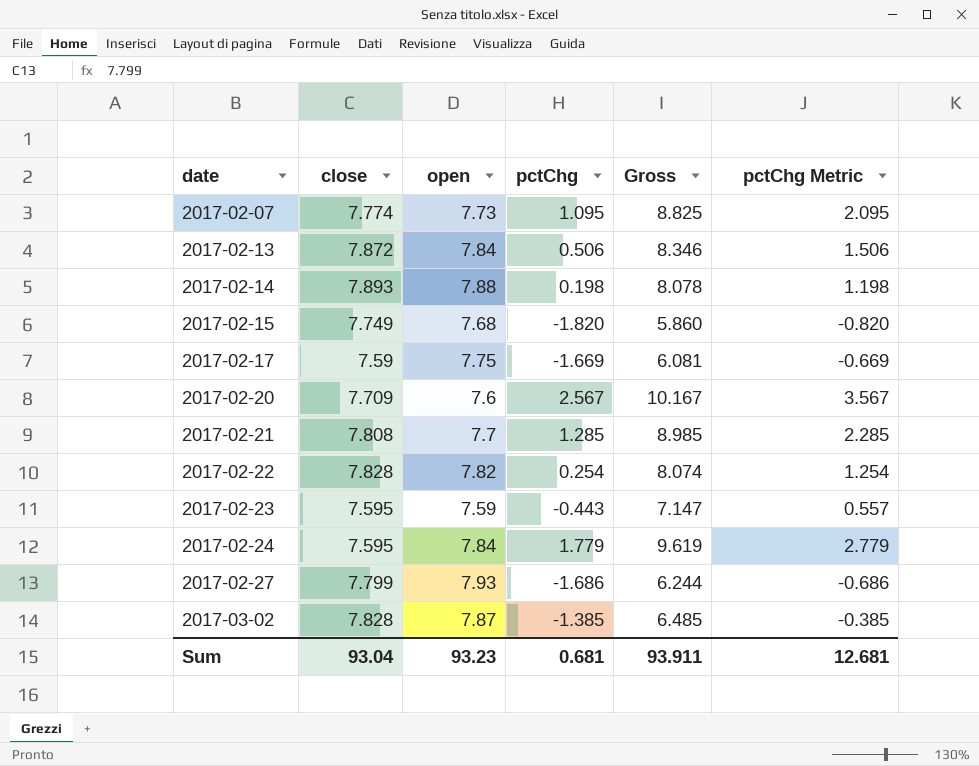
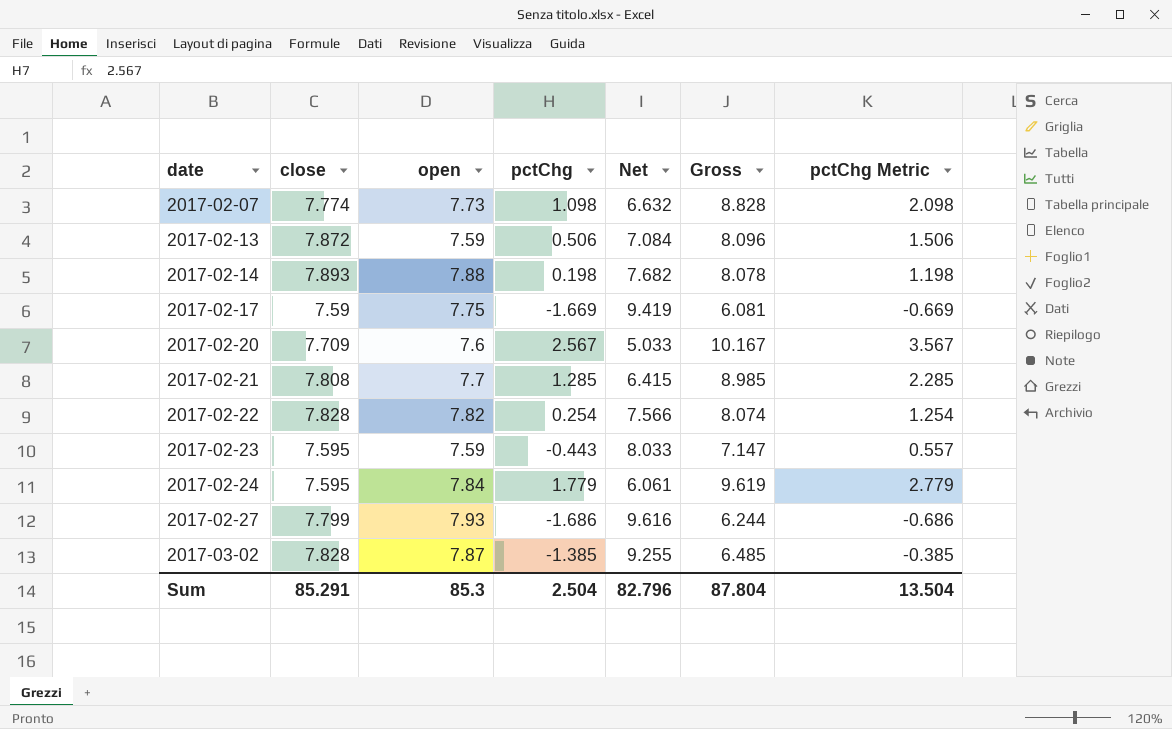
column Net | formula: none -> [open] - [pctChg]
row 2017-02-15: 7.749 | 7.68 | -1.820 | 5.860 | -0.820 -> none
2017-02-07 | pctChg: 1.095 -> 1.098
2017-02-07 | Gross: 8.825 -> 8.828
2017-02-07 | pctChg Metric: 2.095 -> 2.098
2017-02-13 | open: 7.84 -> 7.59
2017-02-13 | Gross: 8.346 -> 8.096
Sum | close: 93.04 -> 85.291
Sum | open: 93.23 -> 85.3
Sum | pctChg: 0.681 -> 2.504
Sum | Gross: 93.911 -> 87.804
Sum | pctChg Metric: 12.681 -> 13.504

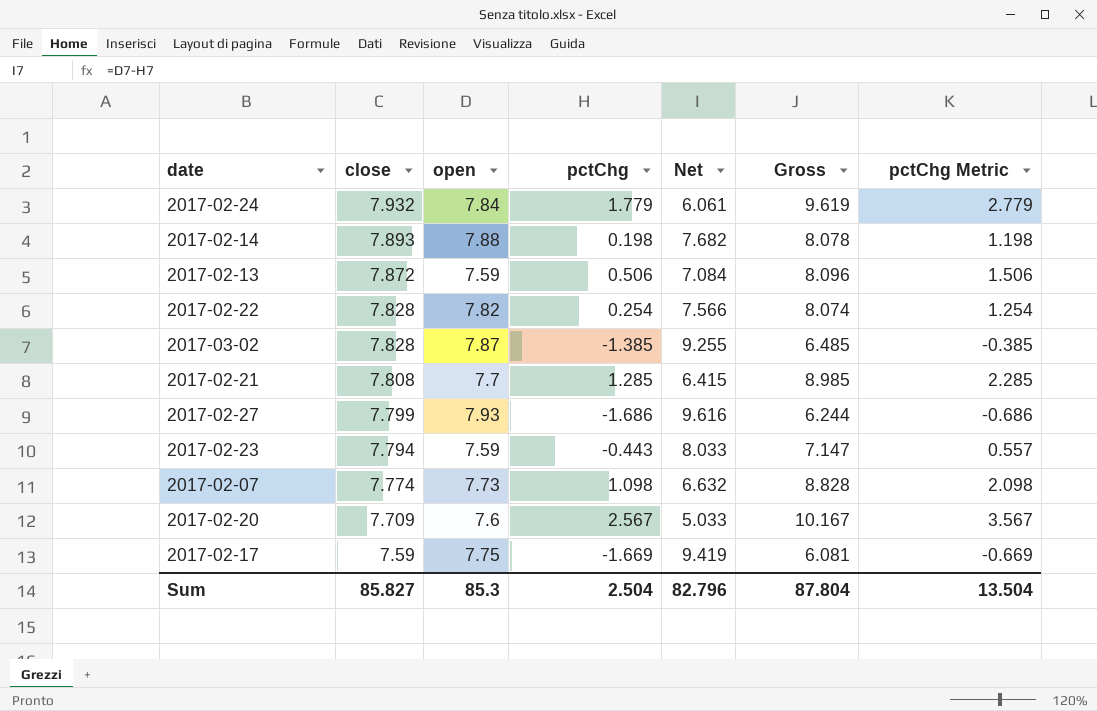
row order: date ascending -> close descending
2017-02-24 | close: 7.595 -> 7.932
2017-02-23 | close: 7.595 -> 7.794
Sum | close: 85.291 -> 85.827

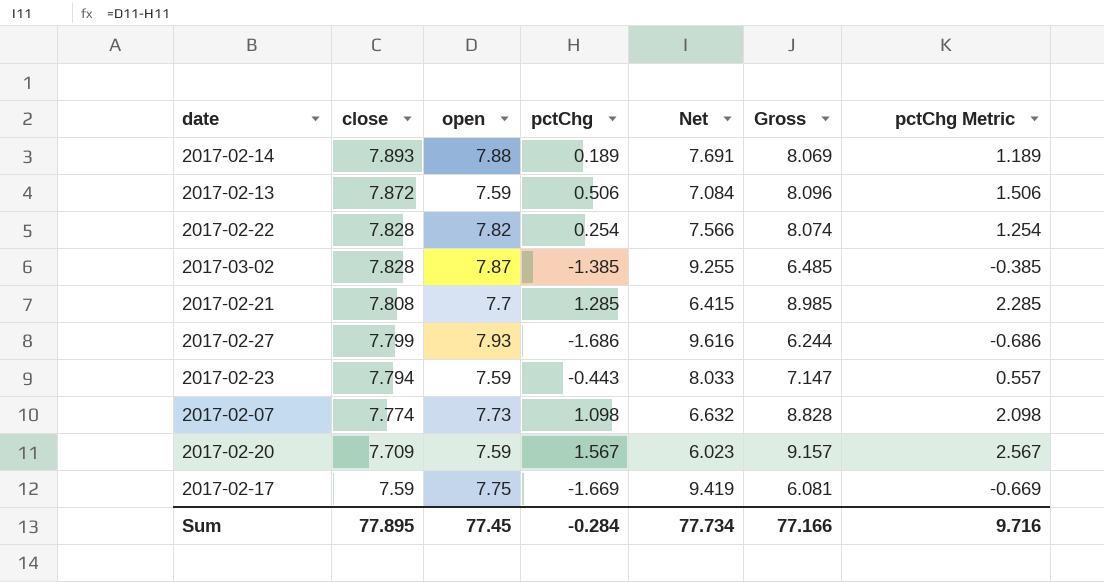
row 2017-02-24: 7.932 | 7.84 | 1.779 | 6.061 | 9.619 | 2.779 -> none
2017-02-14 | pctChg: 0.198 -> 0.189
2017-02-14 | Net: 7.682 -> 7.691
2017-02-14 | Gross: 8.078 -> 8.069
2017-02-14 | pctChg Metric: 1.198 -> 1.189
2017-02-20 | open: 7.6 -> 7.59
2017-02-20 | pctChg: 2.567 -> 1.567
2017-02-20 | Net: 5.033 -> 6.023
2017-02-20 | Gross: 10.167 -> 9.157
2017-02-20 | pctChg Metric: 3.567 -> 2.567
Sum | close: 85.827 -> 77.895
Sum | open: 85.3 -> 77.45
Sum | pctChg: 2.504 -> -0.284
Sum | Net: 82.796 -> 77.734
Sum | Gross: 87.804 -> 77.166
Sum | pctChg Metric: 13.504 -> 9.716

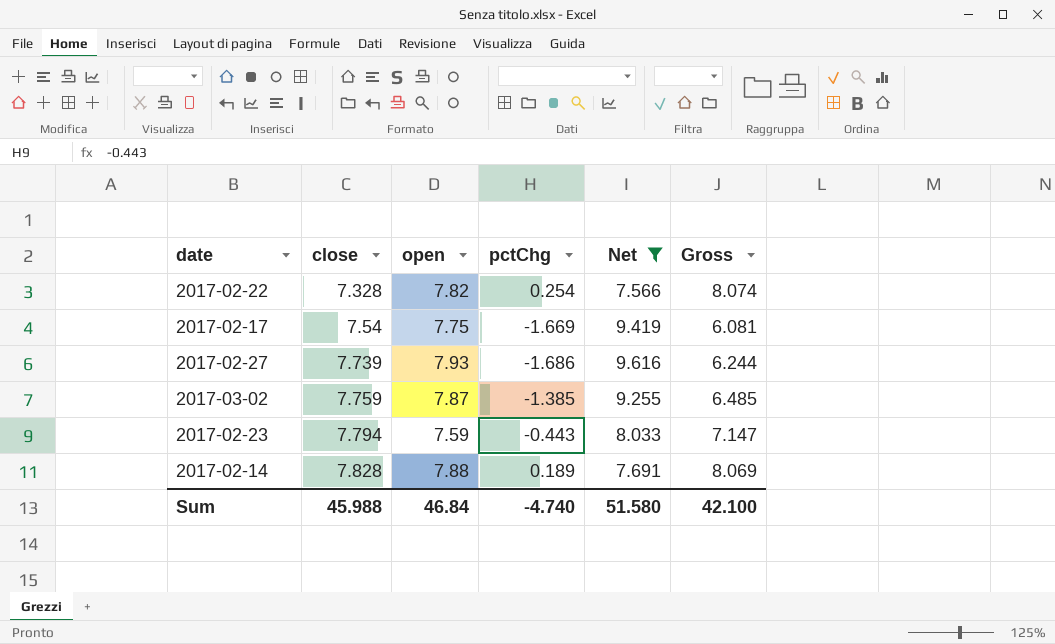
filter: none -> Net >= 7.566
row order: close descending -> close ascending
column pctChg Metric | formula: [pctChg] + 1 -> none
2017-02-22 | close: 7.828 -> 7.328
2017-02-17 | close: 7.59 -> 7.54
2017-02-27 | close: 7.799 -> 7.739
2017-03-02 | close: 7.828 -> 7.759
2017-02-14 | close: 7.893 -> 7.828
Sum | close: 77.895 -> 45.988
Sum | open: 77.45 -> 46.84
Sum | pctChg: -0.284 -> -4.740
Sum | Net: 77.734 -> 51.580
Sum | Gross: 77.166 -> 42.100

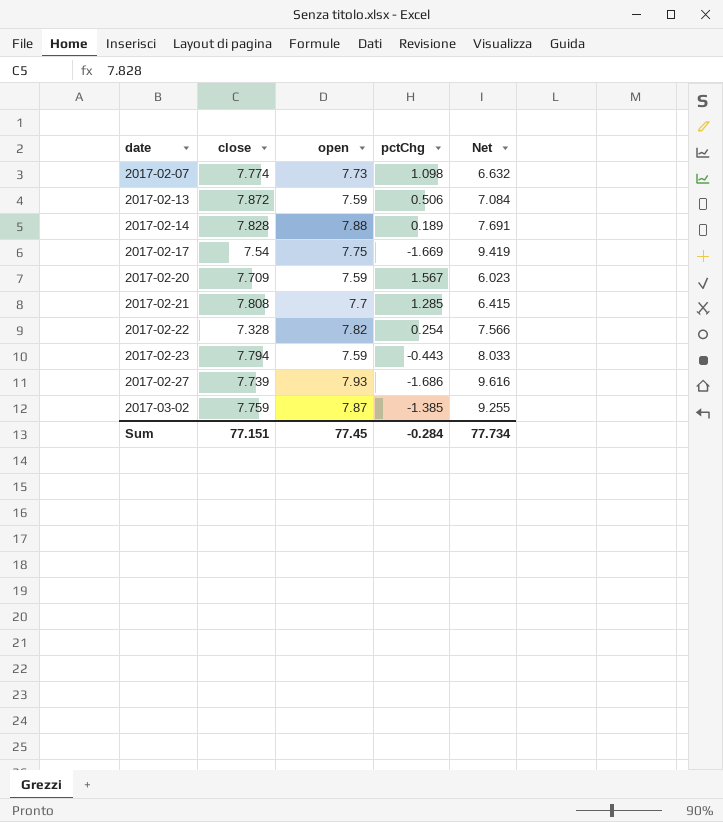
filter: Net >= 7.566 -> none
row order: close ascending -> date ascending
column Gross | formula: [open] + [pctChg] -> none
Sum | close: 45.988 -> 77.151
Sum | open: 46.84 -> 77.45
Sum | pctChg: -4.740 -> -0.284
Sum | Net: 51.580 -> 77.734

